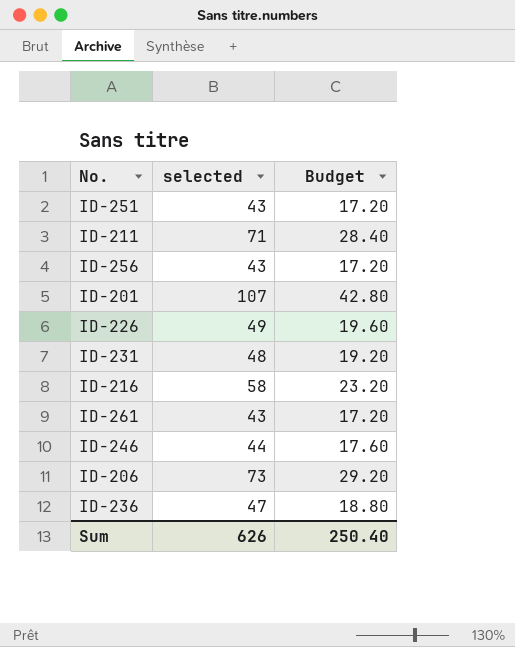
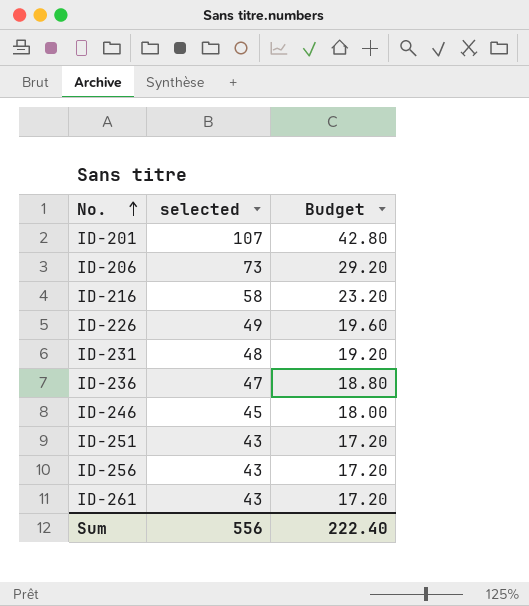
row order: none -> No. ascending
row ID-211: 71 | 28.40 -> none
ID-246 | selected: 44 -> 45
ID-246 | Budget: 17.60 -> 18.00
Sum | selected: 626 -> 556
Sum | Budget: 250.40 -> 222.40

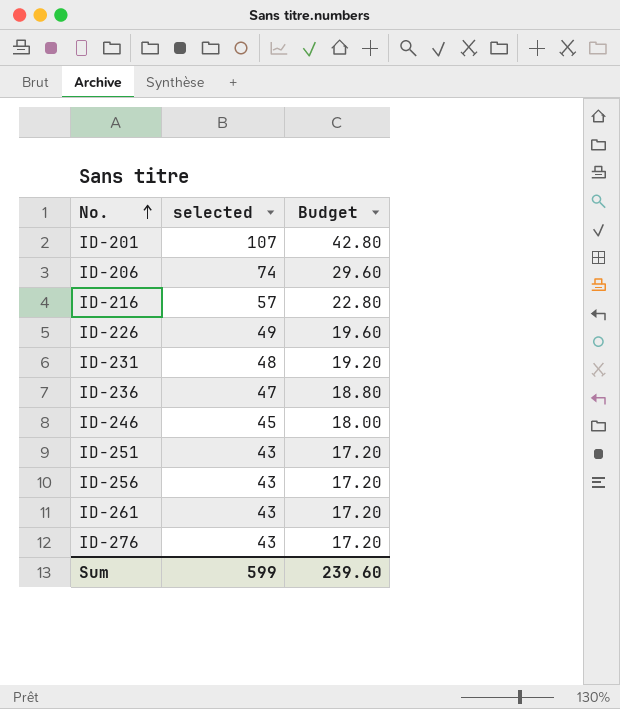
ID-206 | selected: 73 -> 74
ID-206 | Budget: 29.20 -> 29.60
ID-216 | selected: 58 -> 57
ID-216 | Budget: 23.20 -> 22.80
row ID-276: none -> 43 | 17.20
Sum | selected: 556 -> 599
Sum | Budget: 222.40 -> 239.60

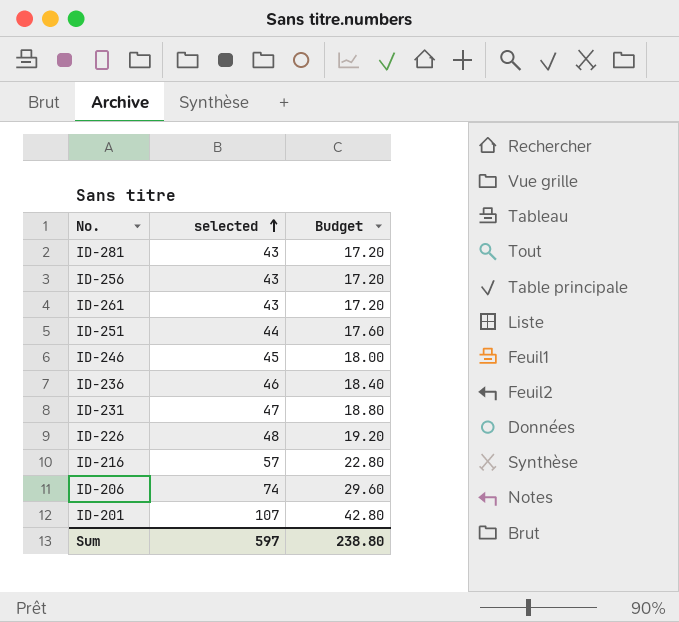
row order: No. ascending -> selected ascending
row ID-276: 43 | 17.20 -> none
row ID-281: none -> 43 | 17.20
ID-251 | selected: 43 -> 44
ID-251 | Budget: 17.20 -> 17.60
ID-236 | selected: 47 -> 46
ID-236 | Budget: 18.80 -> 18.40
ID-231 | selected: 48 -> 47
ID-231 | Budget: 19.20 -> 18.80
ID-226 | selected: 49 -> 48
ID-226 | Budget: 19.60 -> 19.20
Sum | selected: 599 -> 597
Sum | Budget: 239.60 -> 238.80

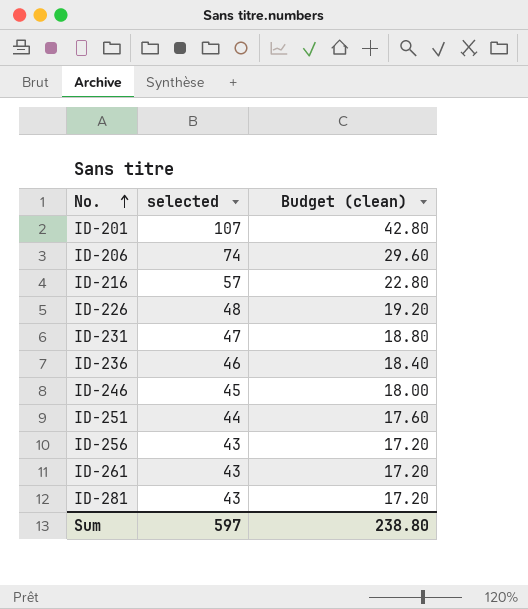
row order: selected ascending -> No. ascending
column name: Budget -> Budget (clean)

